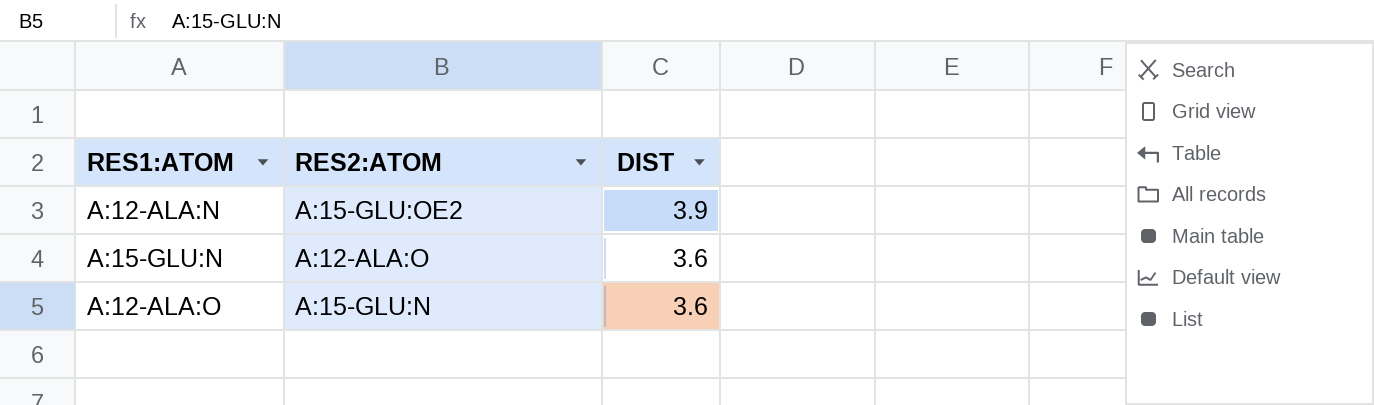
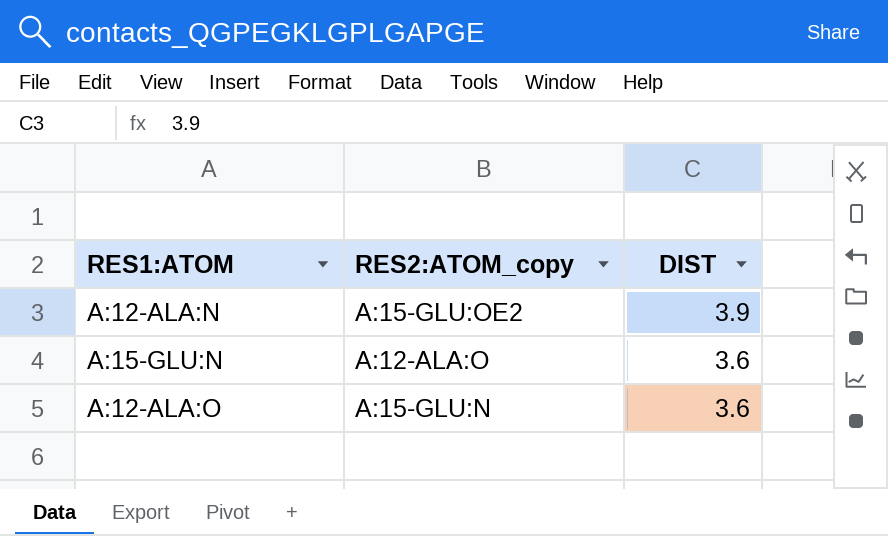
column name: RES2:ATOM -> RES2:ATOM_copy

